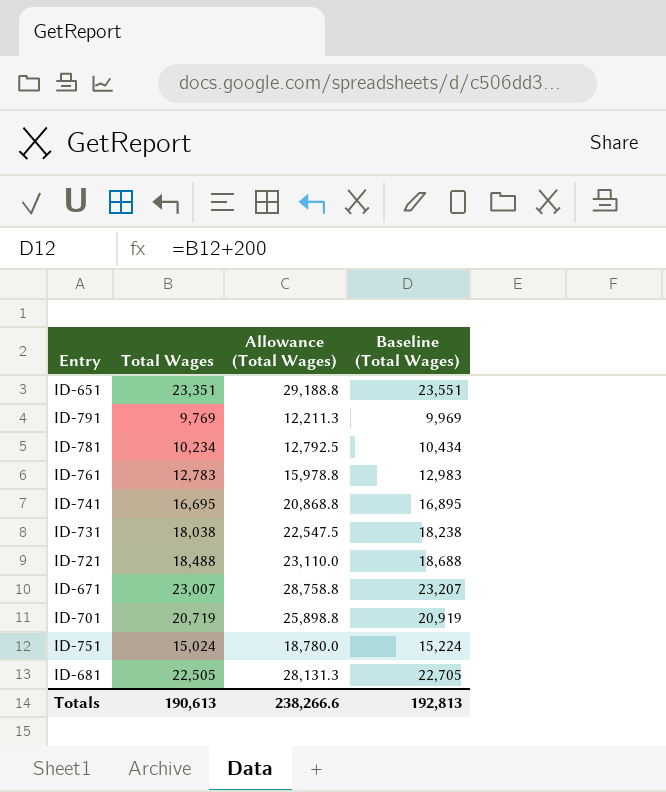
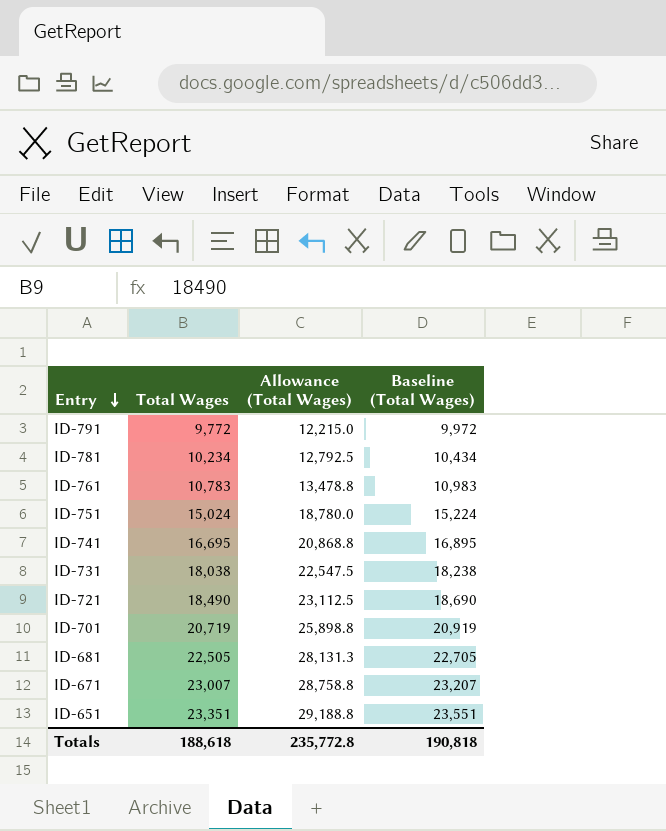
row order: none -> Entry descending
ID-791 | Total Wages: 9,769 -> 9,772
ID-791 | Allowance (Total Wages): 12,211.3 -> 12,215.0
ID-791 | Baseline (Total Wages): 9,969 -> 9,972
ID-761 | Total Wages: 12,783 -> 10,783
ID-761 | Allowance (Total Wages): 15,978.8 -> 13,478.8
ID-761 | Baseline (Total Wages): 12,983 -> 10,983
ID-721 | Total Wages: 18,488 -> 18,490
ID-721 | Allowance (Total Wages): 23,110.0 -> 23,112.5
ID-721 | Baseline (Total Wages): 18,688 -> 18,690
Totals | Total Wages: 190,613 -> 188,618
Totals | Allowance (Total Wages): 238,266.6 -> 235,772.8
Totals | Baseline (Total Wages): 192,813 -> 190,818

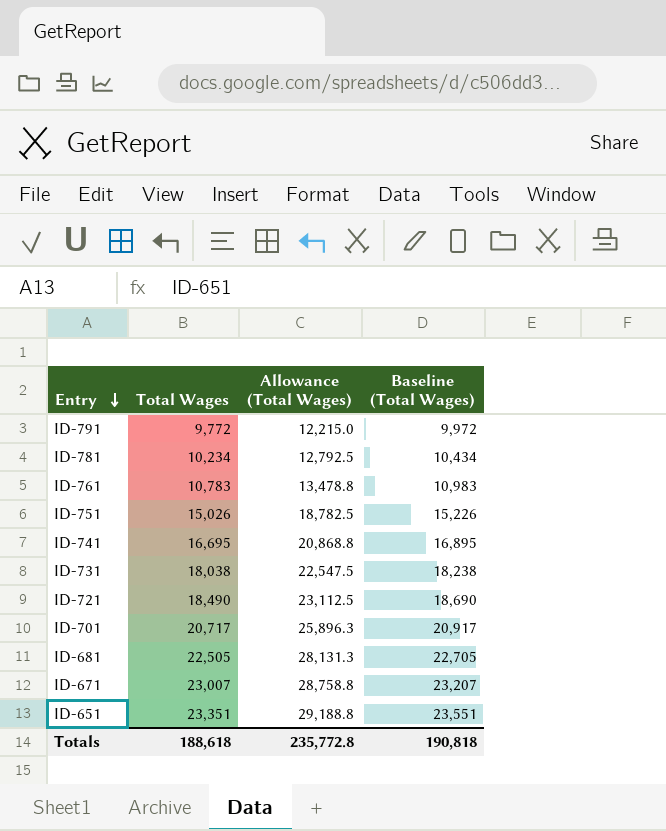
ID-751 | Total Wages: 15,024 -> 15,026
ID-751 | Allowance (Total Wages): 18,780.0 -> 18,782.5
ID-751 | Baseline (Total Wages): 15,224 -> 15,226
ID-701 | Total Wages: 20,719 -> 20,717
ID-701 | Allowance (Total Wages): 25,898.8 -> 25,896.3
ID-701 | Baseline (Total Wages): 20,919 -> 20,917

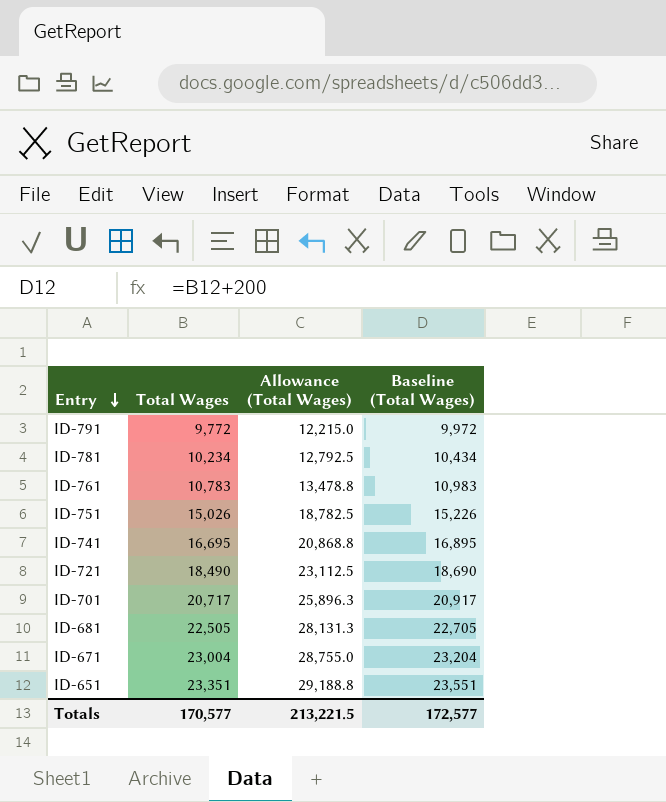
row ID-731: 18,038 | 22,547.5 | 18,238 -> none
ID-671 | Total Wages: 23,007 -> 23,004
ID-671 | Allowance (Total Wages): 28,758.8 -> 28,755.0
ID-671 | Baseline (Total Wages): 23,207 -> 23,204
Totals | Total Wages: 188,618 -> 170,577
Totals | Allowance (Total Wages): 235,772.8 -> 213,221.5
Totals | Baseline (Total Wages): 190,818 -> 172,577

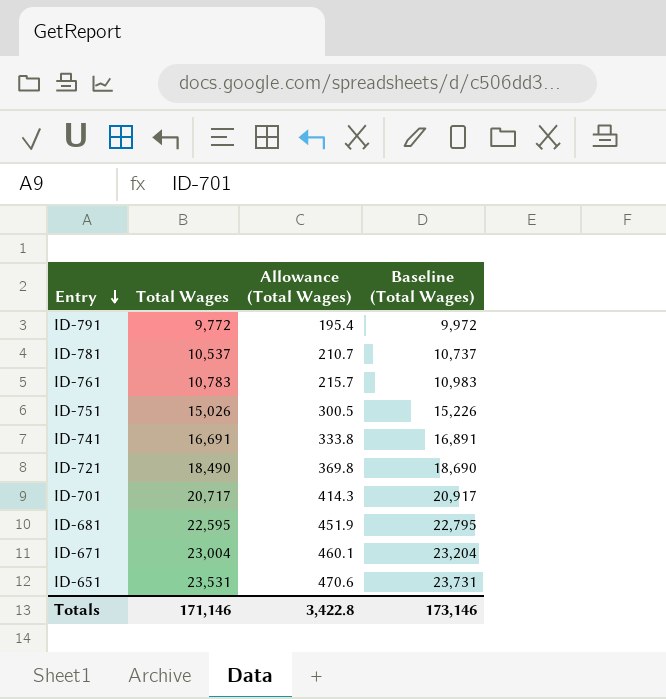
column Allowance (Total Wages) | formula: [Total Wages] * 1.25 -> [Total Wages] * 0.02
ID-781 | Total Wages: 10,234 -> 10,537
ID-781 | Baseline (Total Wages): 10,434 -> 10,737
ID-741 | Total Wages: 16,695 -> 16,691
ID-741 | Baseline (Total Wages): 16,895 -> 16,891
ID-681 | Total Wages: 22,505 -> 22,595
ID-681 | Baseline (Total Wages): 22,705 -> 22,795
ID-651 | Total Wages: 23,351 -> 23,531
ID-651 | Baseline (Total Wages): 23,551 -> 23,731
Totals | Total Wages: 170,577 -> 171,146
Totals | Allowance (Total Wages): 213,221.5 -> 3,422.8
Totals | Baseline (Total Wages): 172,577 -> 173,146

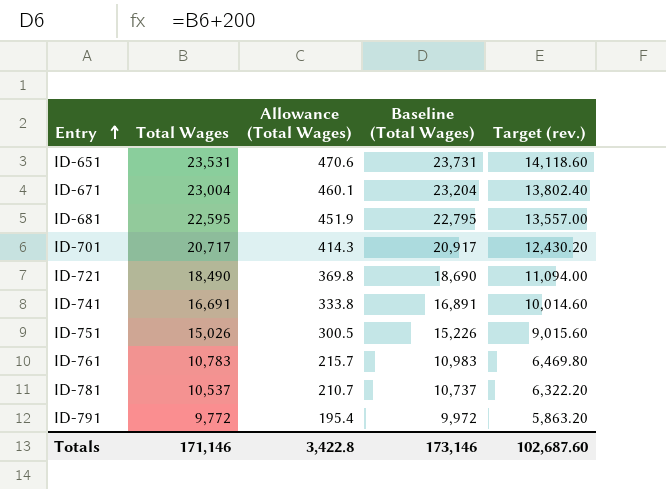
row order: Entry descending -> Entry ascending
column Target (rev.) | formula: none -> [Total Wages] * 0.6

